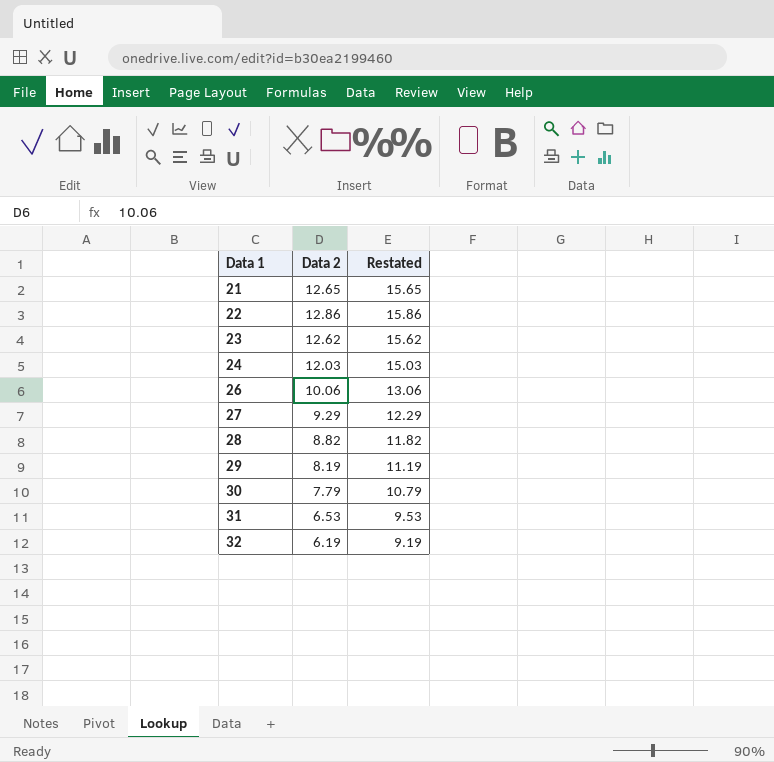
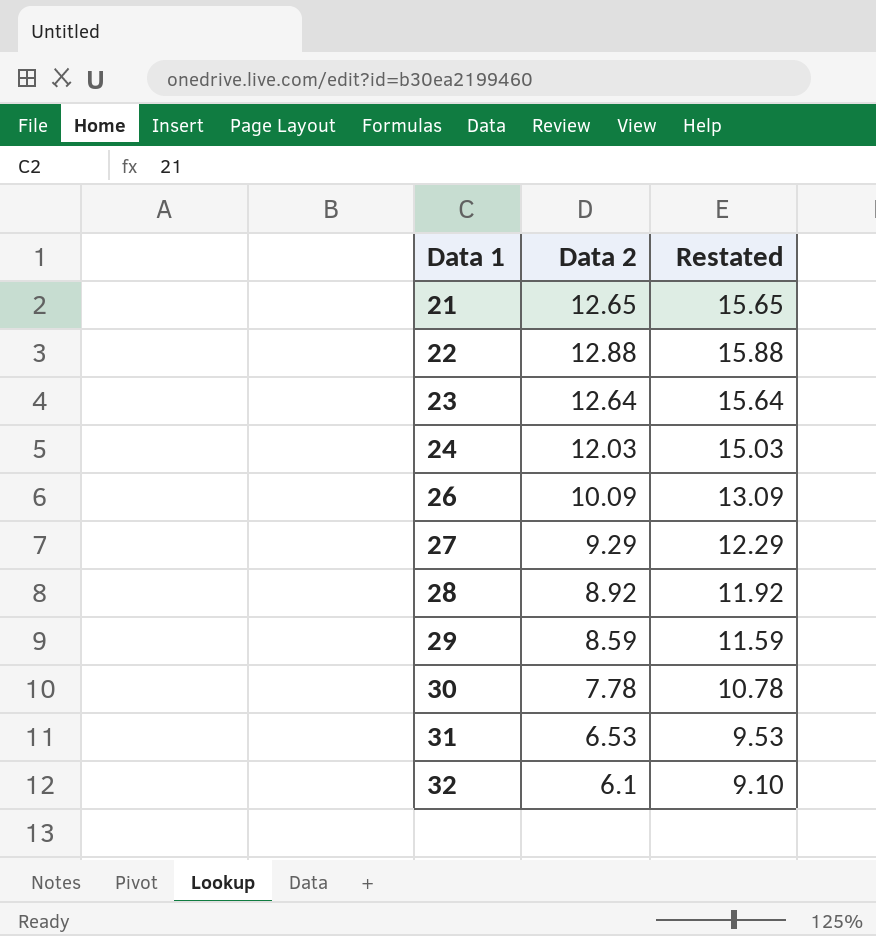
22 | Data 2: 12.86 -> 12.88
22 | Restated: 15.86 -> 15.88
23 | Data 2: 12.62 -> 12.64
23 | Restated: 15.62 -> 15.64
26 | Data 2: 10.06 -> 10.09
26 | Restated: 13.06 -> 13.09
28 | Data 2: 8.82 -> 8.92
28 | Restated: 11.82 -> 11.92
29 | Data 2: 8.19 -> 8.59
29 | Restated: 11.19 -> 11.59
30 | Data 2: 7.79 -> 7.78
30 | Restated: 10.79 -> 10.78
32 | Data 2: 6.19 -> 6.1
32 | Restated: 9.19 -> 9.10

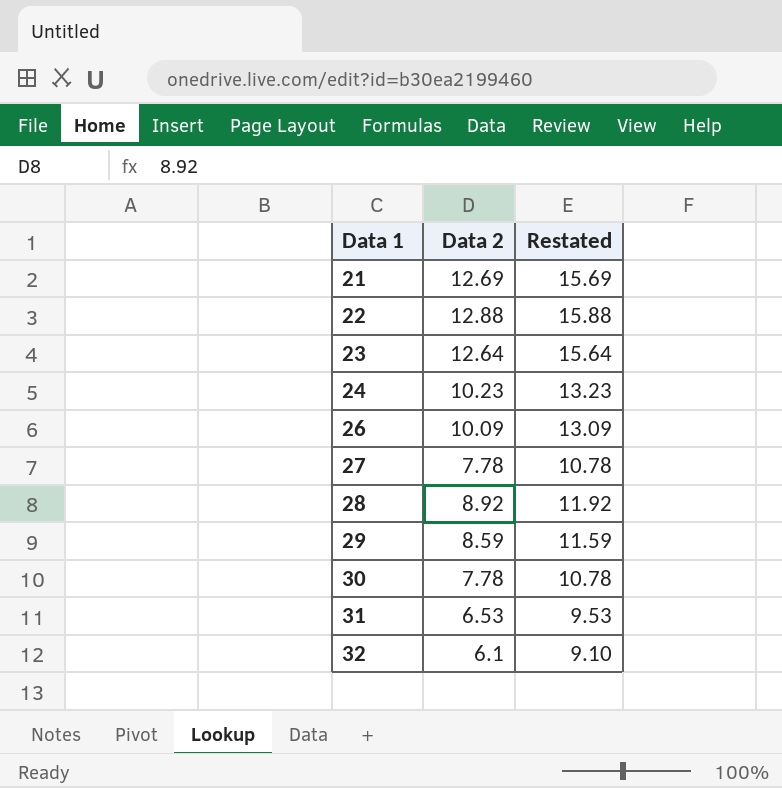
21 | Data 2: 12.65 -> 12.69
21 | Restated: 15.65 -> 15.69
24 | Data 2: 12.03 -> 10.23
24 | Restated: 15.03 -> 13.23
27 | Data 2: 9.29 -> 7.78
27 | Restated: 12.29 -> 10.78

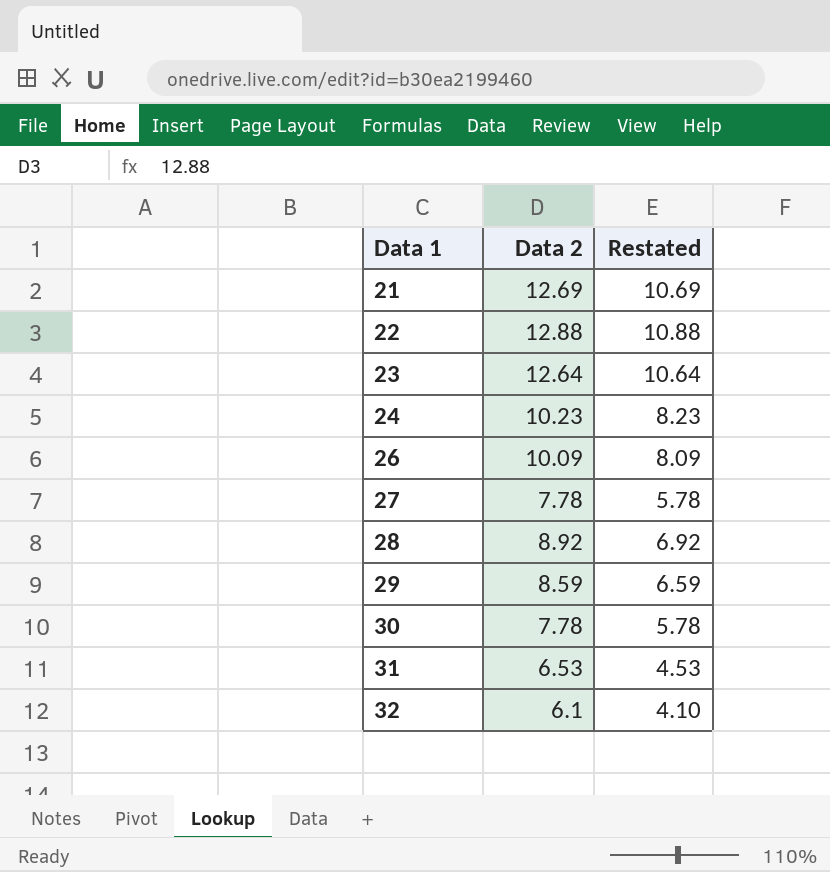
column Restated | formula: [Data 2] + 3 -> [Data 2] - 2

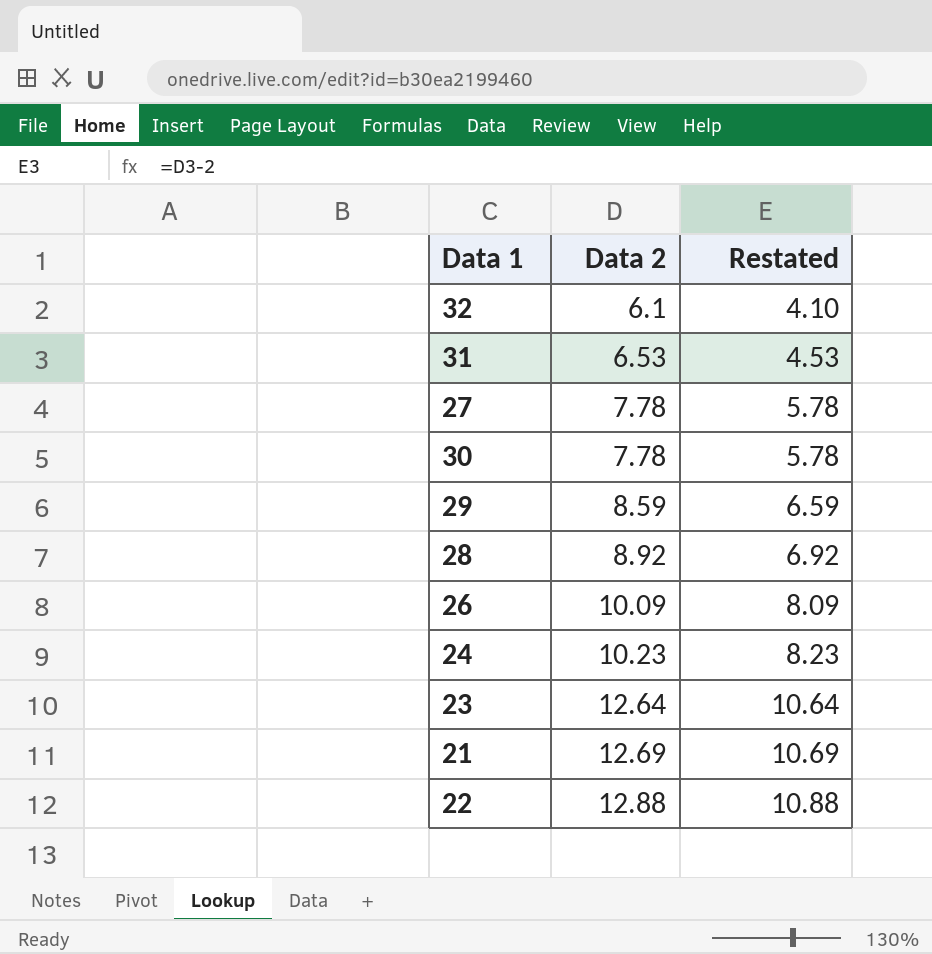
row order: Data 1 ascending -> Data 2 ascending

